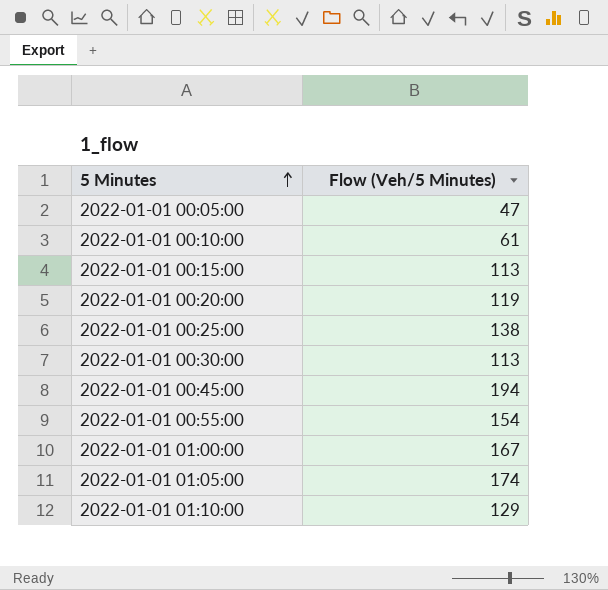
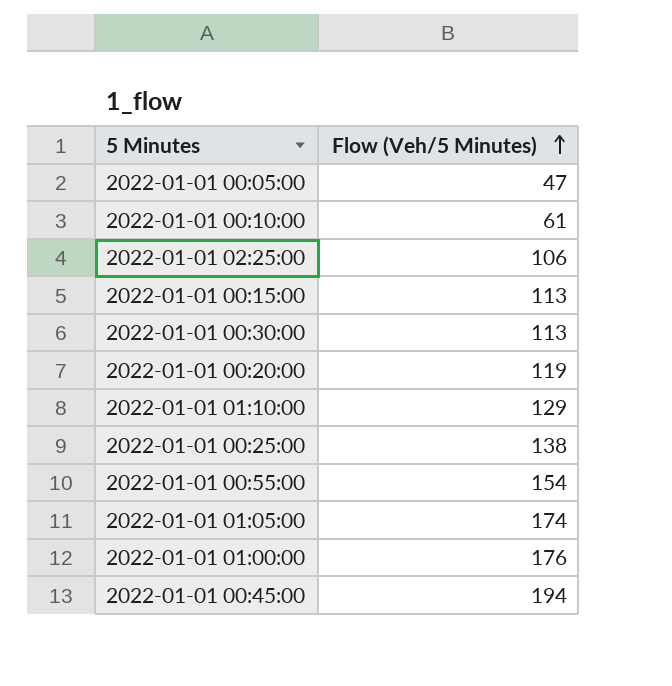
row order: 5 Minutes ascending -> Flow (Veh/5 Minutes) ascending
row 2022-01-01 02:25:00: none -> 106
2022-01-01 01:00:00 | Flow (Veh/5 Minutes): 167 -> 176

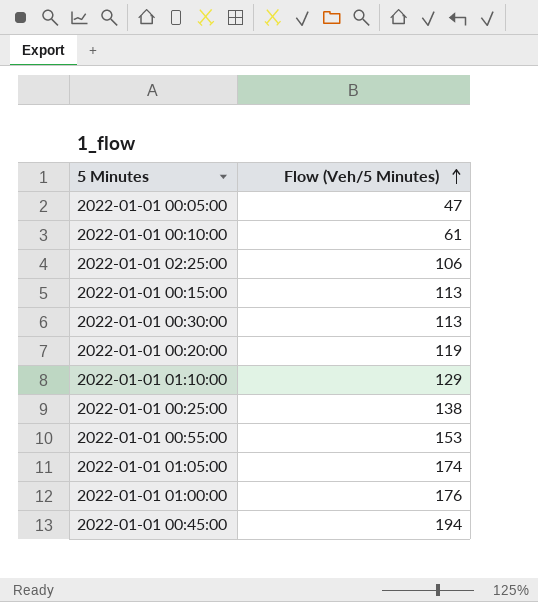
2022-01-01 00:55:00 | Flow (Veh/5 Minutes): 154 -> 153

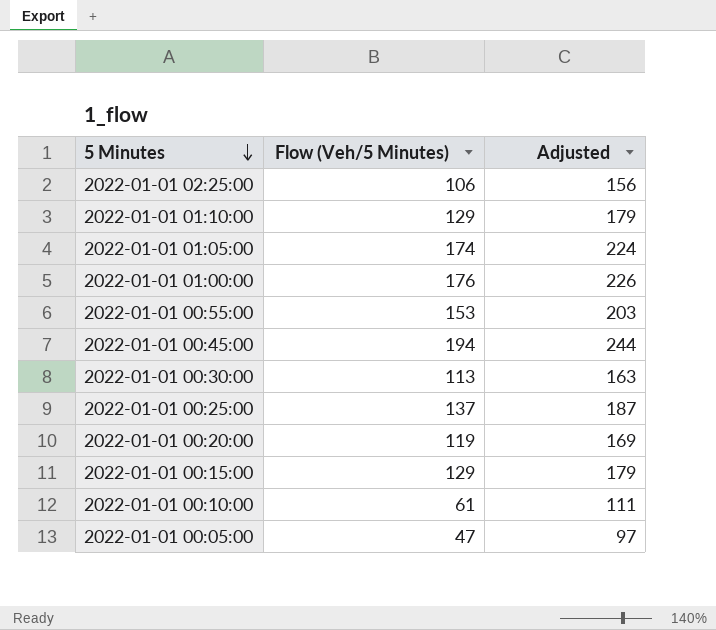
row order: Flow (Veh/5 Minutes) ascending -> 5 Minutes descending
column Adjusted | formula: none -> [Flow (Veh/5 Minutes)] + 50
2022-01-01 00:25:00 | Flow (Veh/5 Minutes): 138 -> 137
2022-01-01 00:15:00 | Flow (Veh/5 Minutes): 113 -> 129

